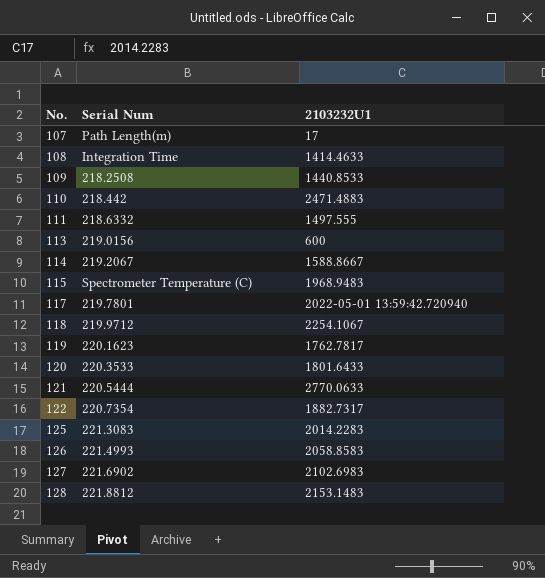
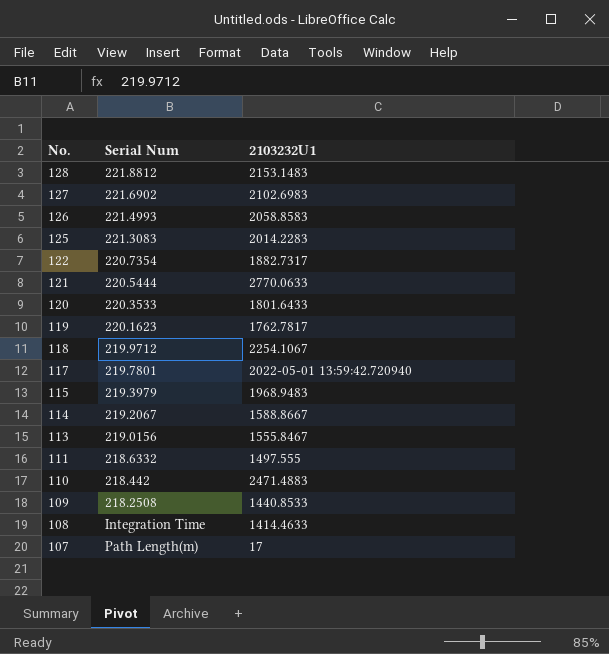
row order: No. ascending -> No. descending
115 | Serial Num: Spectrometer Temperature (C) -> 219.3979
113 | 2103232U1: 600 -> 1555.8467

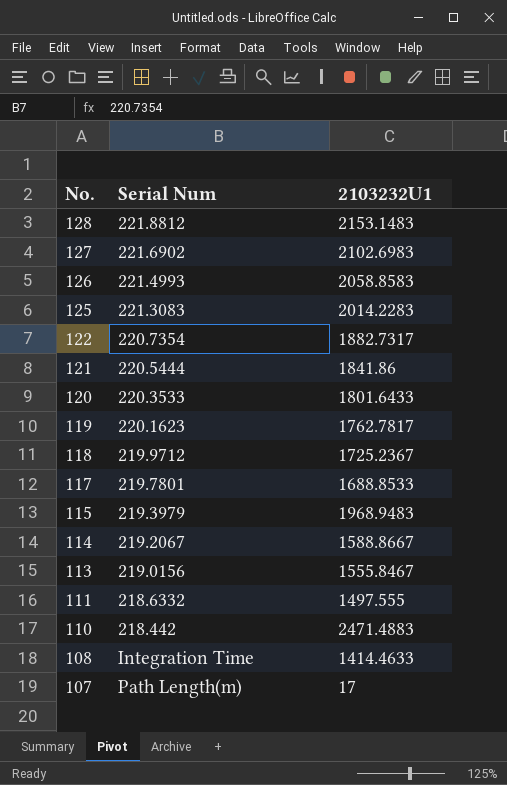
row 109: 218.2508 | 1440.8533 -> none
121 | 2103232U1: 2770.0633 -> 1841.86
118 | 2103232U1: 2254.1067 -> 1725.2367
117 | 2103232U1: 2022-05-01 13:59:42.720940 -> 1688.8533

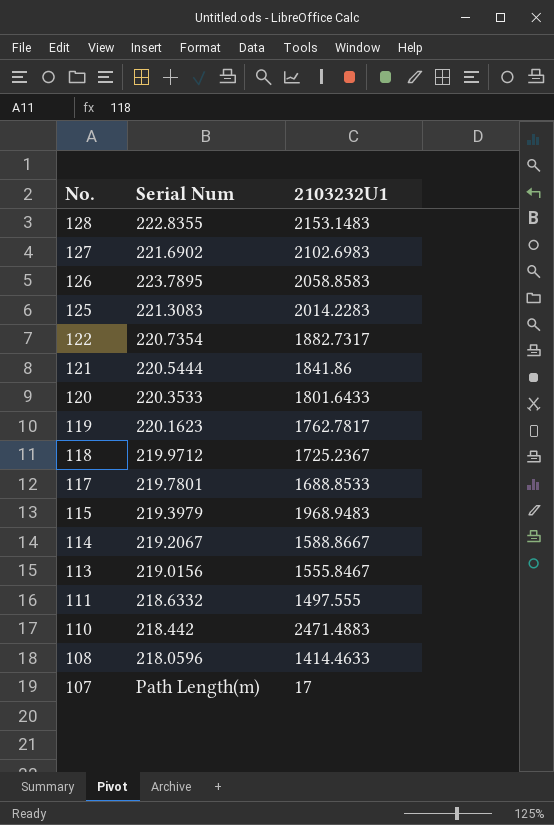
128 | Serial Num: 221.8812 -> 222.8355
126 | Serial Num: 221.4993 -> 223.7895
108 | Serial Num: Integration Time -> 218.0596

